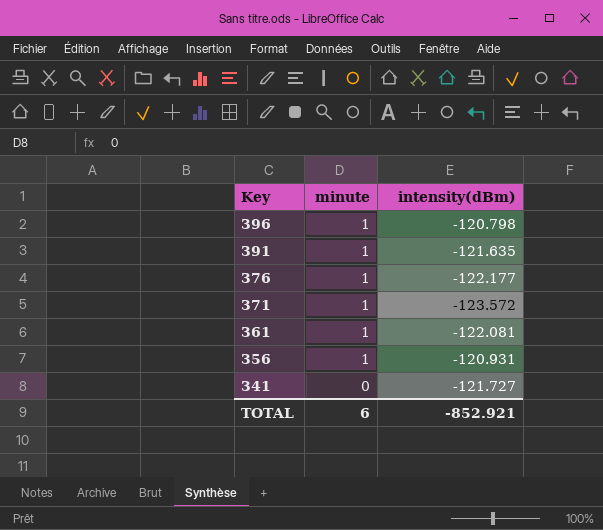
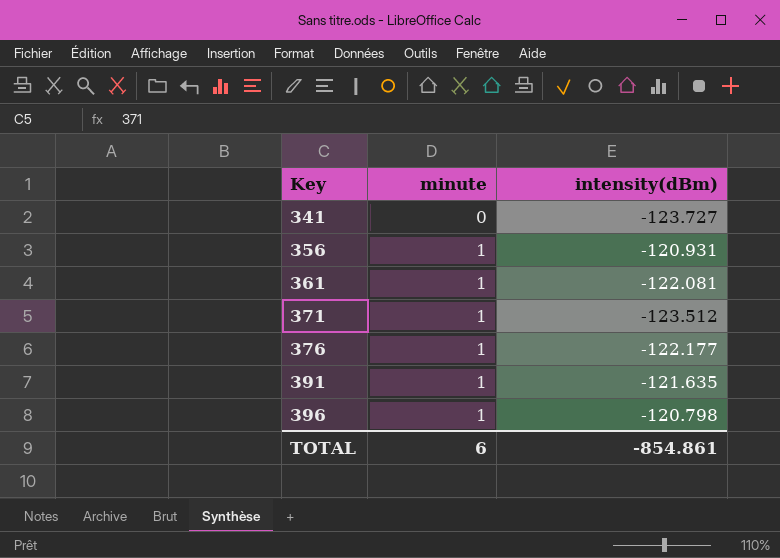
row order: Key descending -> Key ascending
341 | intensity(dBm): -121.727 -> -123.727
371 | intensity(dBm): -123.572 -> -123.512
TOTAL | intensity(dBm): -852.921 -> -854.861

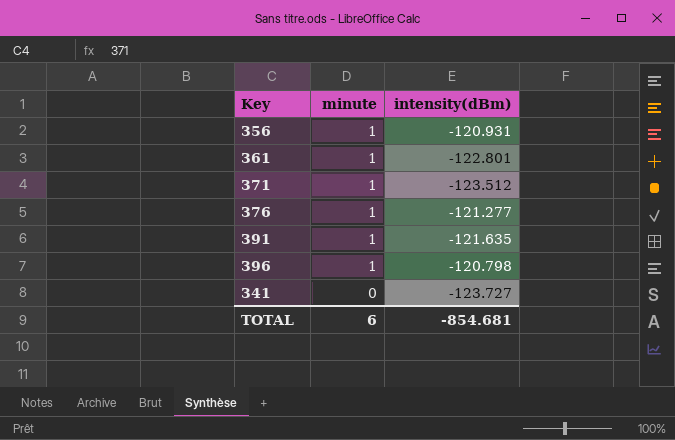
row order: Key ascending -> minute descending
361 | intensity(dBm): -122.081 -> -122.801
376 | intensity(dBm): -122.177 -> -121.277
TOTAL | intensity(dBm): -854.861 -> -854.681

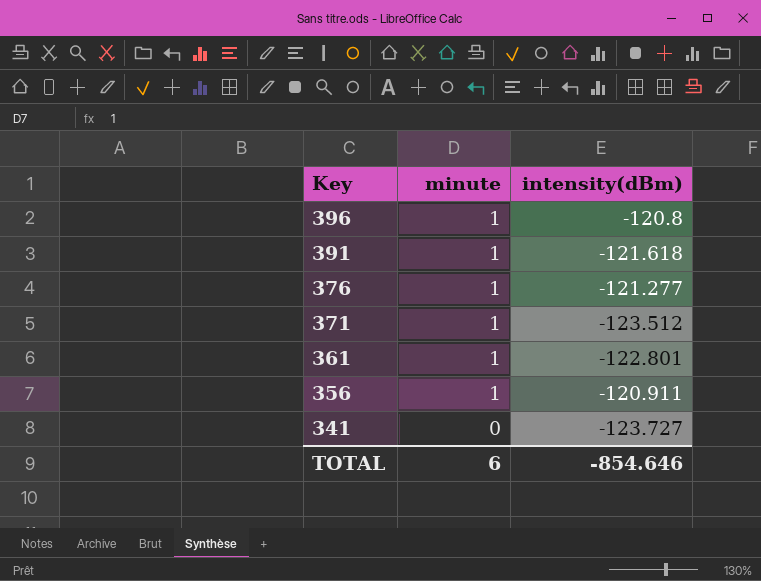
row order: minute descending -> Key descending
396 | intensity(dBm): -120.798 -> -120.8
391 | intensity(dBm): -121.635 -> -121.618
356 | intensity(dBm): -120.931 -> -120.911
TOTAL | intensity(dBm): -854.681 -> -854.646

